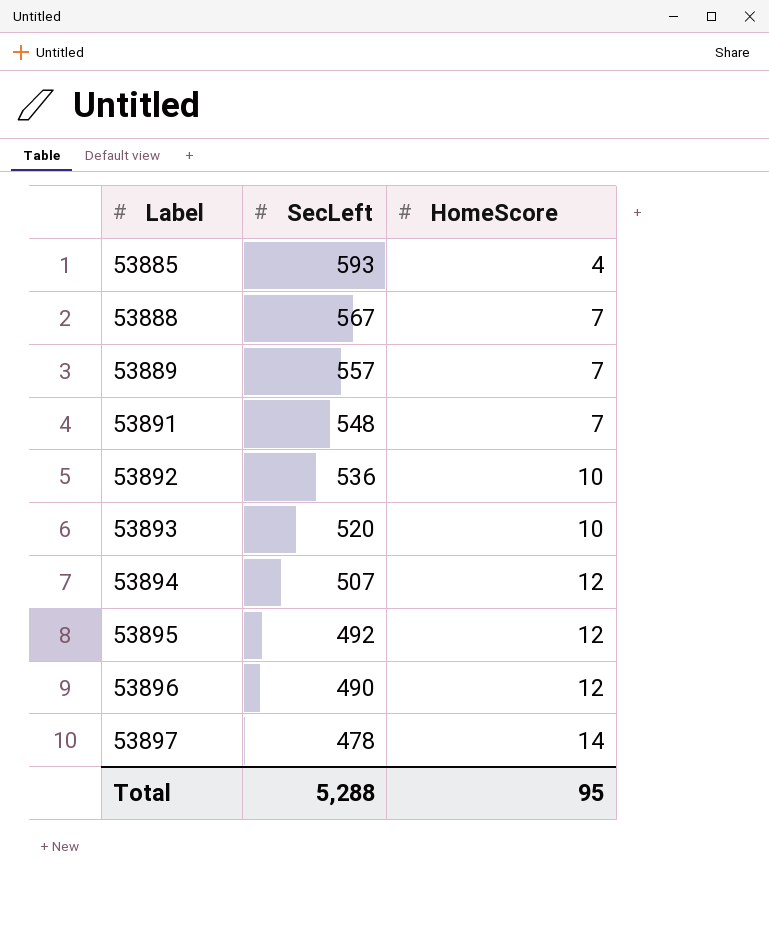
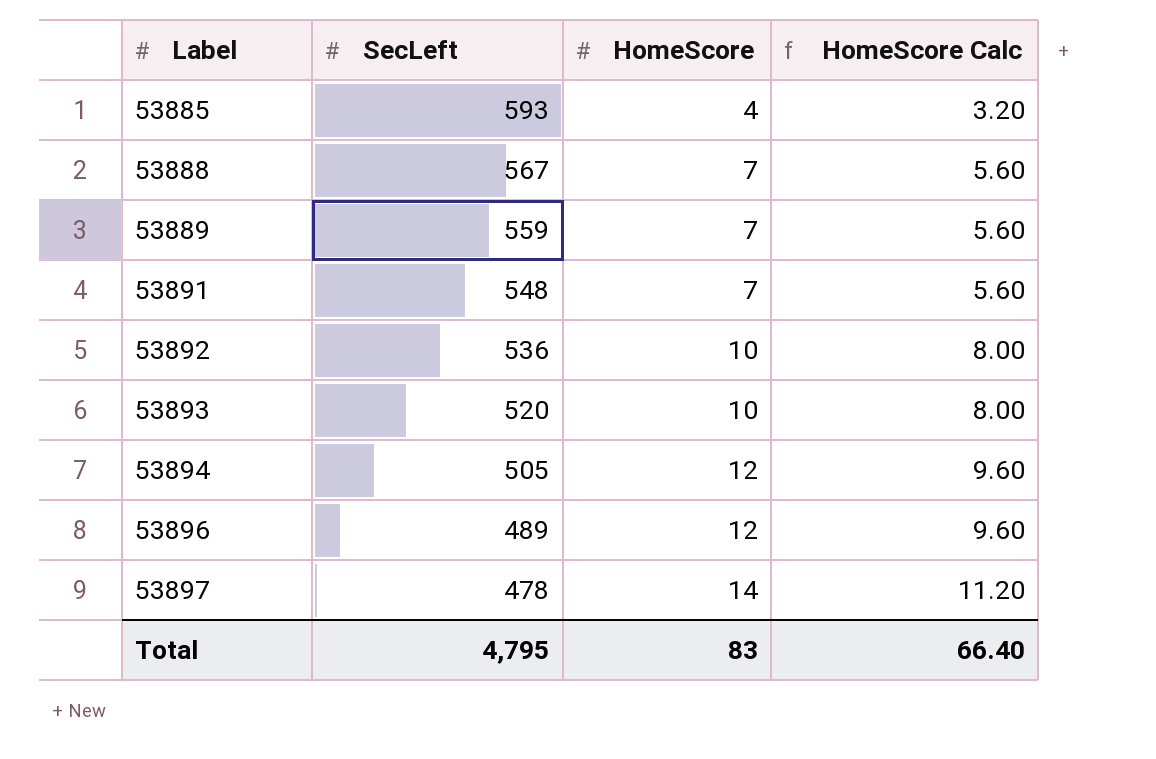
column HomeScore Calc | formula: none -> [HomeScore] * 0.8
row 53895: 492 | 12 -> none
53889 | SecLeft: 557 -> 559
53894 | SecLeft: 507 -> 505
53896 | SecLeft: 490 -> 489
Total | SecLeft: 5,288 -> 4,795
Total | HomeScore: 95 -> 83

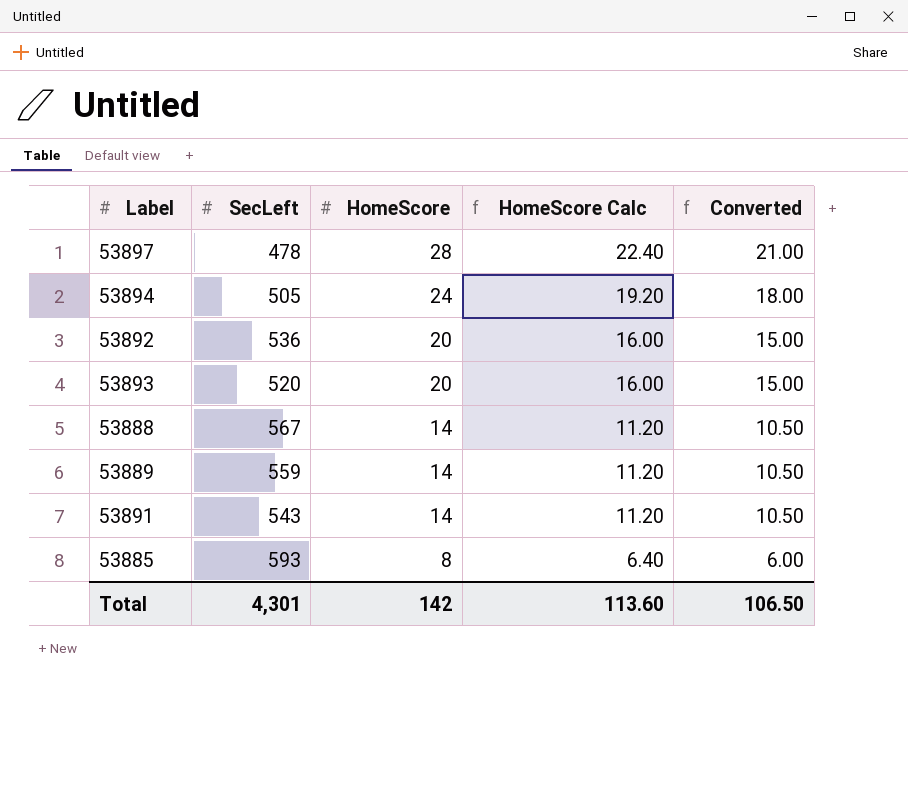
row order: Label ascending -> HomeScore descending
column Converted | formula: none -> [HomeScore] * 0.75
row 53896: 489 | 12 | 9.60 -> none
53897 | HomeScore: 14 -> 28
53897 | HomeScore Calc: 11.20 -> 22.40
53894 | HomeScore: 12 -> 24
53894 | HomeScore Calc: 9.60 -> 19.20
53892 | HomeScore: 10 -> 20
53892 | HomeScore Calc: 8.00 -> 16.00
53893 | HomeScore: 10 -> 20
53893 | HomeScore Calc: 8.00 -> 16.00
53888 | HomeScore: 7 -> 14
53888 | HomeScore Calc: 5.60 -> 11.20
53889 | HomeScore: 7 -> 14
53889 | HomeScore Calc: 5.60 -> 11.20
53891 | SecLeft: 548 -> 543
53891 | HomeScore: 7 -> 14
53891 | HomeScore Calc: 5.60 -> 11.20
53885 | HomeScore: 4 -> 8
53885 | HomeScore Calc: 3.20 -> 6.40
Total | SecLeft: 4,795 -> 4,301
Total | HomeScore: 83 -> 142
Total | HomeScore Calc: 66.40 -> 113.60

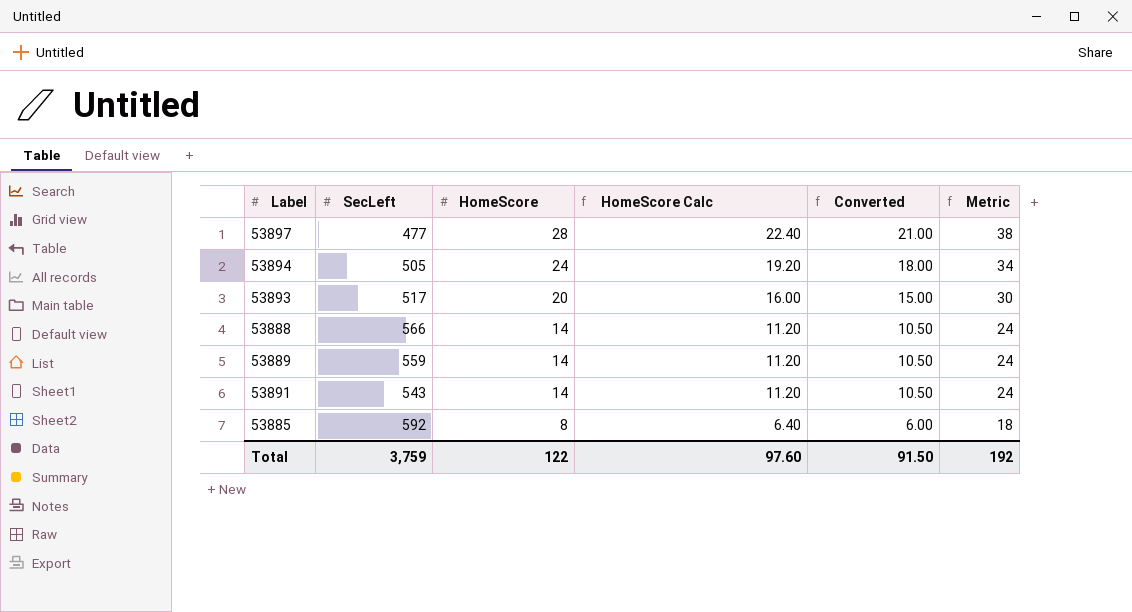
column Metric | formula: none -> [HomeScore] + 10
row 53892: 536 | 20 | 16.00 | 15.00 -> none
53897 | SecLeft: 478 -> 477
53893 | SecLeft: 520 -> 517
53888 | SecLeft: 567 -> 566
53885 | SecLeft: 593 -> 592
Total | SecLeft: 4,301 -> 3,759
Total | HomeScore: 142 -> 122
Total | HomeScore Calc: 113.60 -> 97.60
Total | Converted: 106.50 -> 91.50

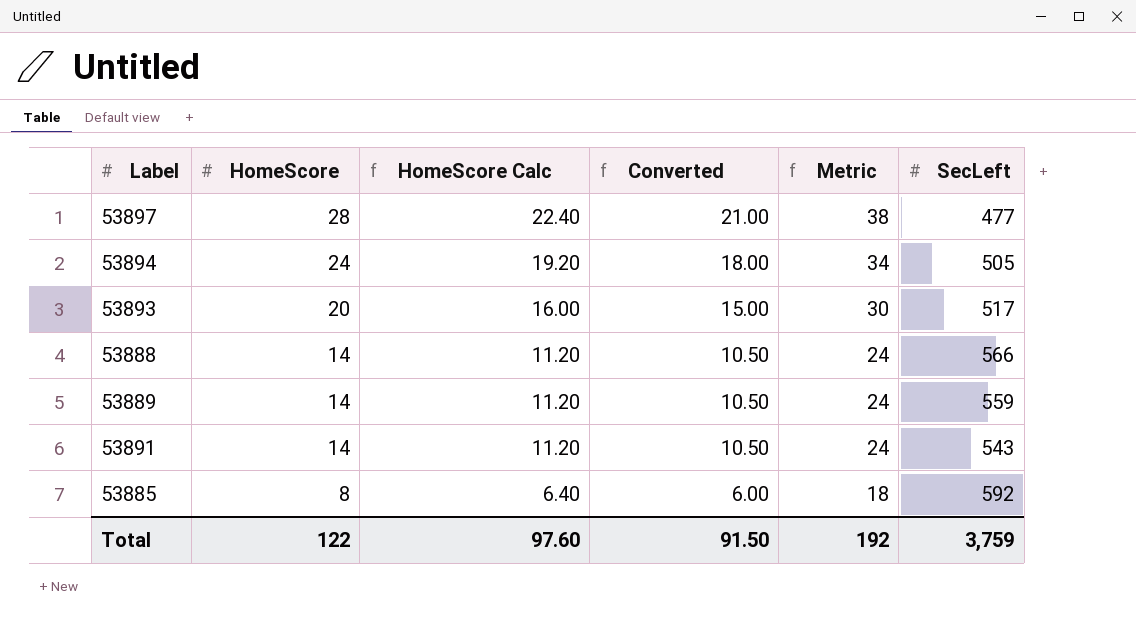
column SecLeft | position: 2 -> 6

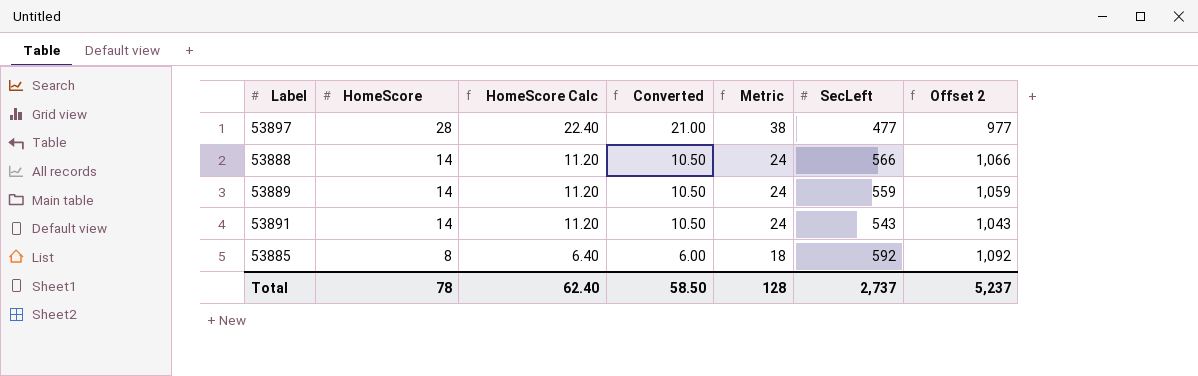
column Offset 2 | formula: none -> [SecLeft] + 500
row 53894: 24 | 19.20 | 18.00 | 34 | 505 -> none
row 53893: 20 | 16.00 | 15.00 | 30 | 517 -> none
Total | HomeScore: 122 -> 78
Total | HomeScore Calc: 97.60 -> 62.40
Total | Converted: 91.50 -> 58.50
Total | Metric: 192 -> 128
Total | SecLeft: 3,759 -> 2,737

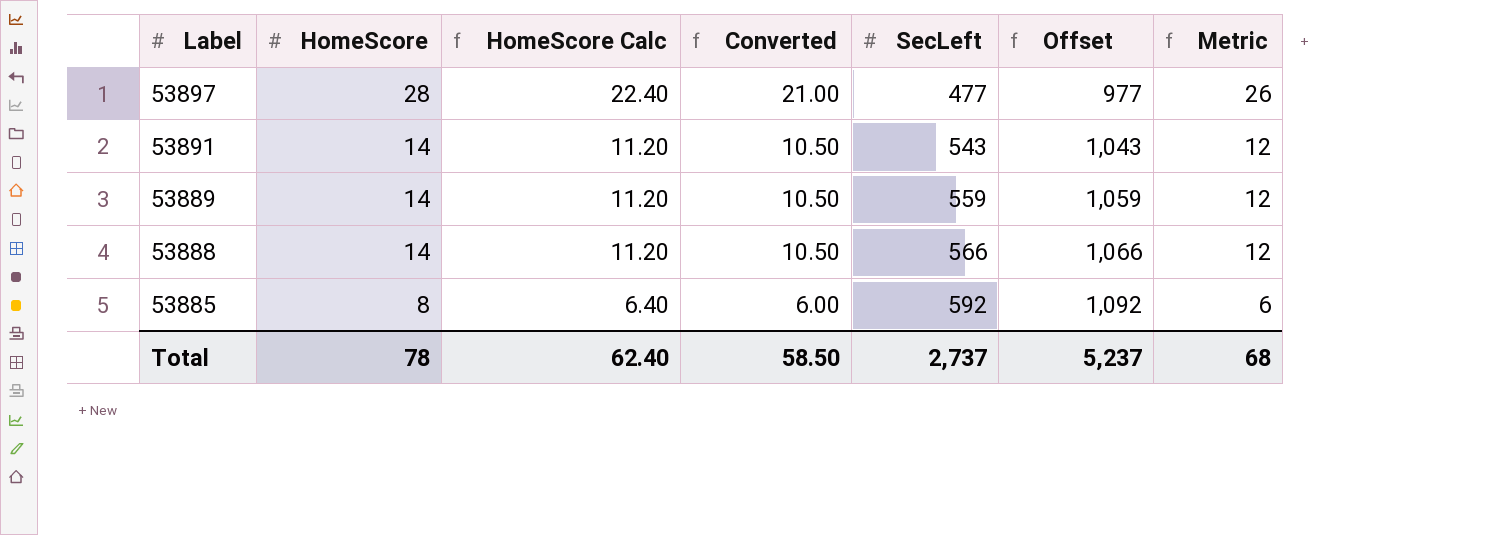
row order: HomeScore descending -> Label descending
column name: Offset 2 -> Offset
column Metric | formula: [HomeScore] + 10 -> [HomeScore] - 2
column Metric | position: 5 -> 7
Total | Metric: 128 -> 68

